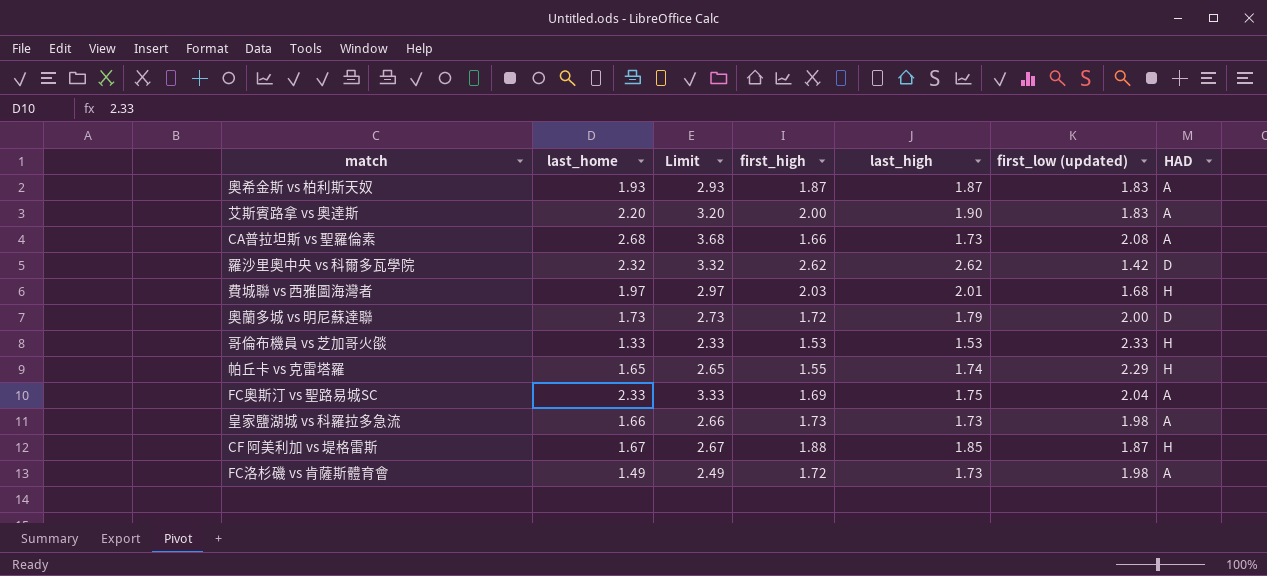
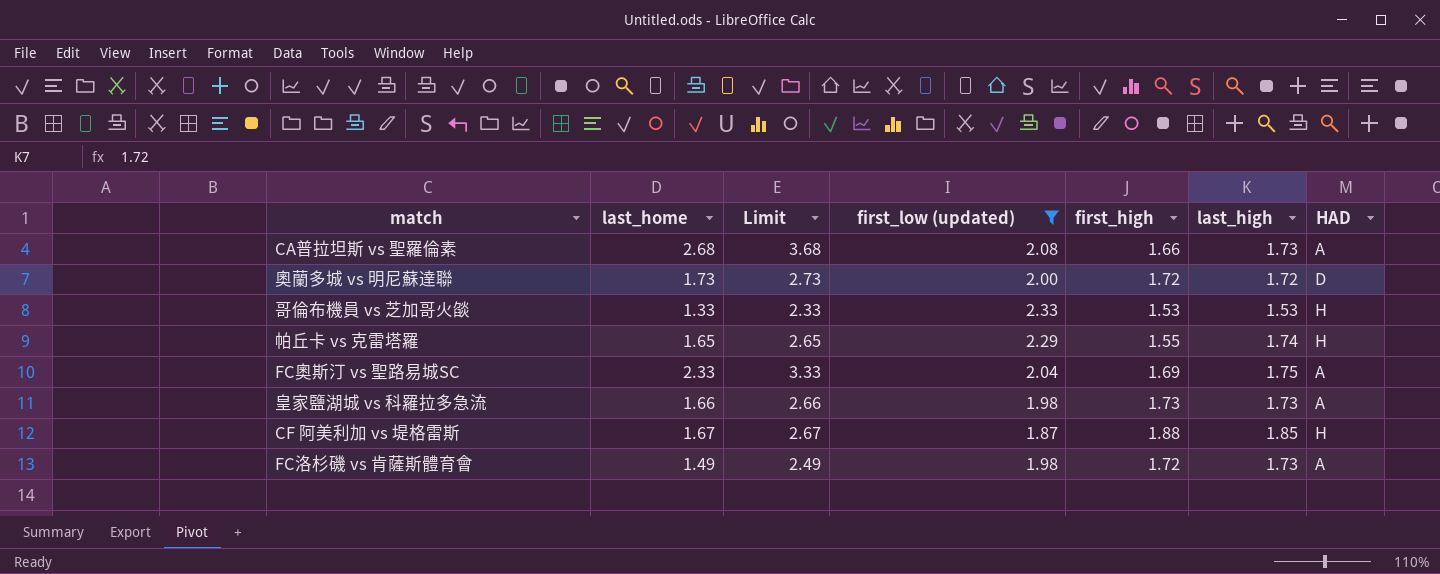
filter: none -> first_low (updated) >= 1.87
column first_low (updated) | position: 6 -> 4
奧蘭多城 vs 明尼蘇達聯 | last_high: 1.79 -> 1.72

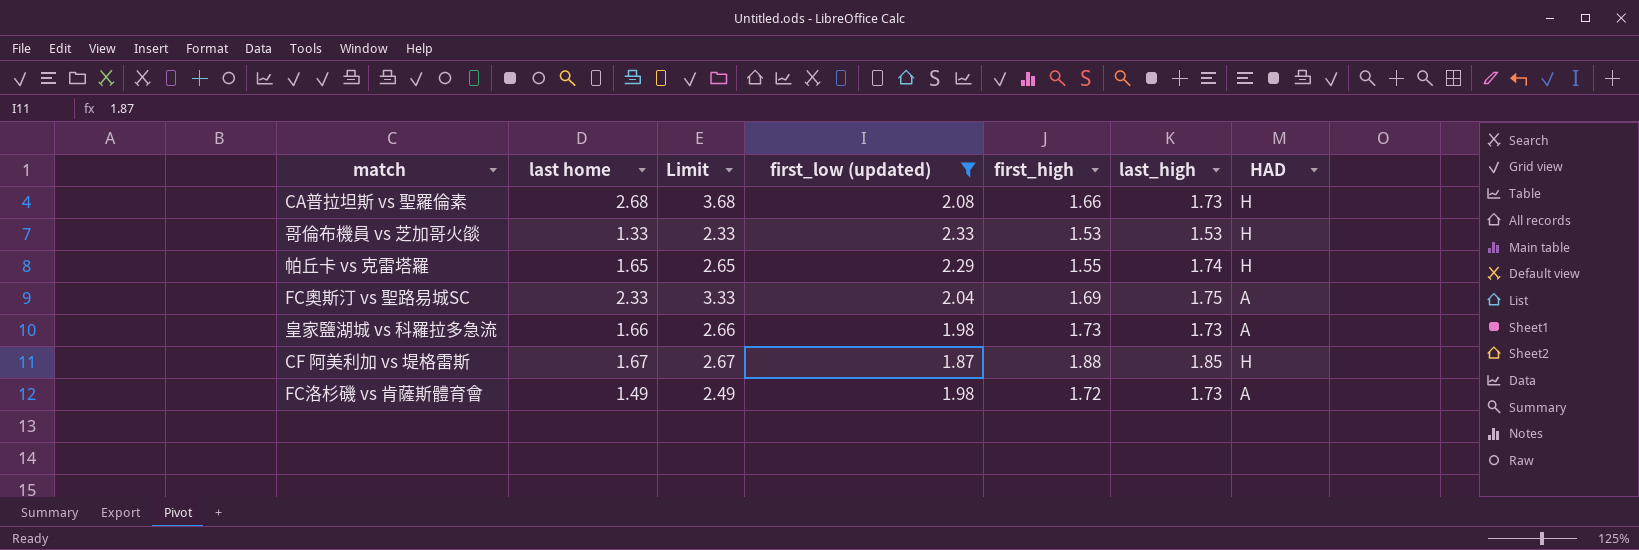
column name: last_home -> last home
row 奧蘭多城 vs 明尼蘇達聯: 1.73 | 2.73 | 2.00 | 1.72 | 1.72 | D -> none
CA普拉坦斯 vs 聖羅倫素 | HAD: A -> H

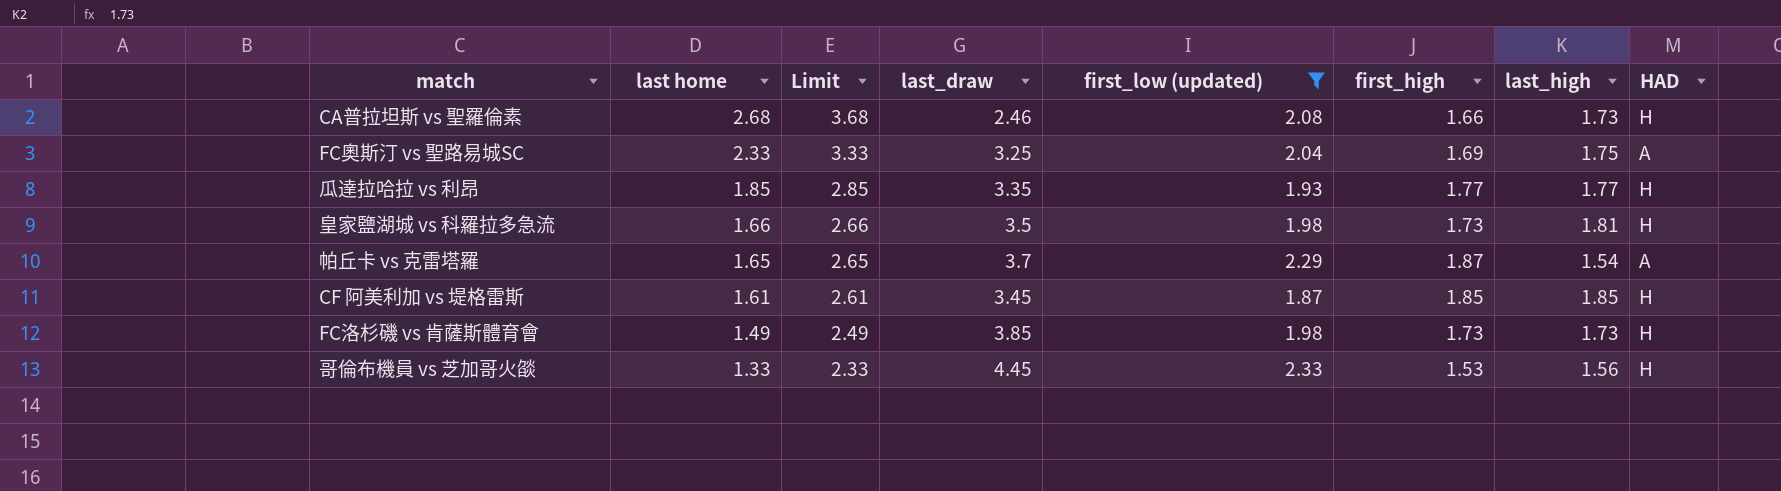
row order: none -> last home descending
column last_draw | position: none -> 4
row 瓜達拉哈拉 vs 利昂: none -> 1.85 | 2.85 | 3.35 | 1.93 | 1.77 | 1.77 | H
皇家鹽湖城 vs 科羅拉多急流 | last_high: 1.73 -> 1.81
皇家鹽湖城 vs 科羅拉多急流 | HAD: A -> H
帕丘卡 vs 克雷塔羅 | first_high: 1.55 -> 1.87
帕丘卡 vs 克雷塔羅 | last_high: 1.74 -> 1.54
帕丘卡 vs 克雷塔羅 | HAD: H -> A
CF 阿美利加 vs 堤格雷斯 | last home: 1.67 -> 1.61
CF 阿美利加 vs 堤格雷斯 | Limit: 2.67 -> 2.61
CF 阿美利加 vs 堤格雷斯 | first_high: 1.88 -> 1.85
FC洛杉磯 vs 肯薩斯體育會 | first_high: 1.72 -> 1.73
FC洛杉磯 vs 肯薩斯體育會 | HAD: A -> H
哥倫布機員 vs 芝加哥火燄 | last_high: 1.53 -> 1.56

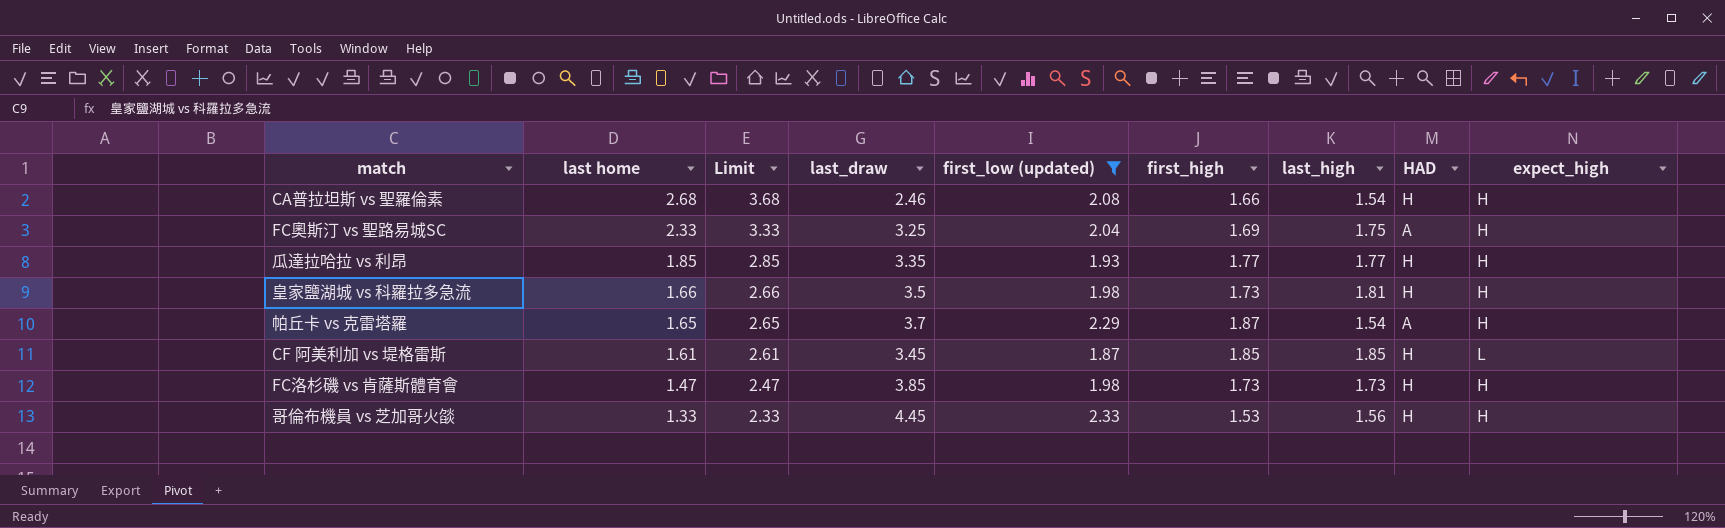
column expect_high | position: none -> 9
CA普拉坦斯 vs 聖羅倫素 | last_high: 1.73 -> 1.54
FC洛杉磯 vs 肯薩斯體育會 | last home: 1.49 -> 1.47
FC洛杉磯 vs 肯薩斯體育會 | Limit: 2.49 -> 2.47

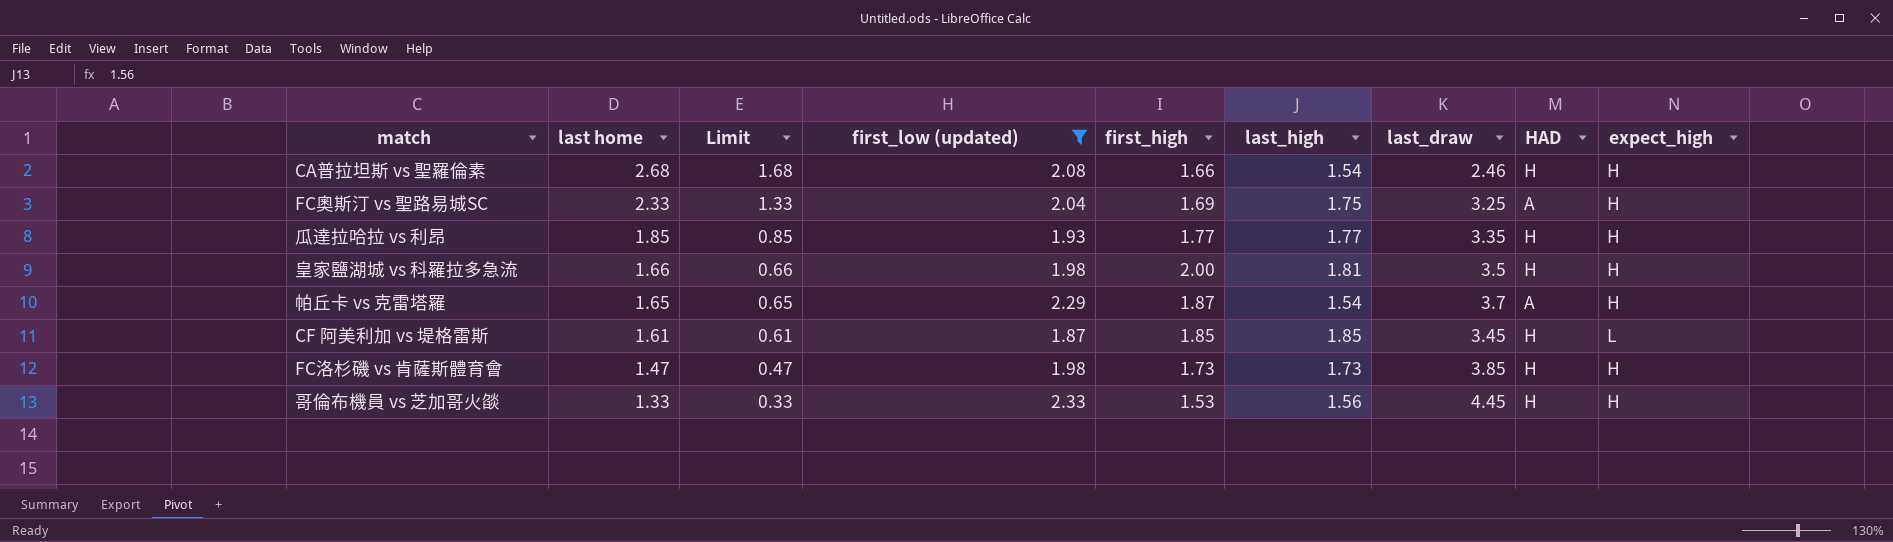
column Limit | formula: [last home] + 1 -> [last home] - 1
column last_draw | position: 4 -> 7
皇家鹽湖城 vs 科羅拉多急流 | first_high: 1.73 -> 2.00

